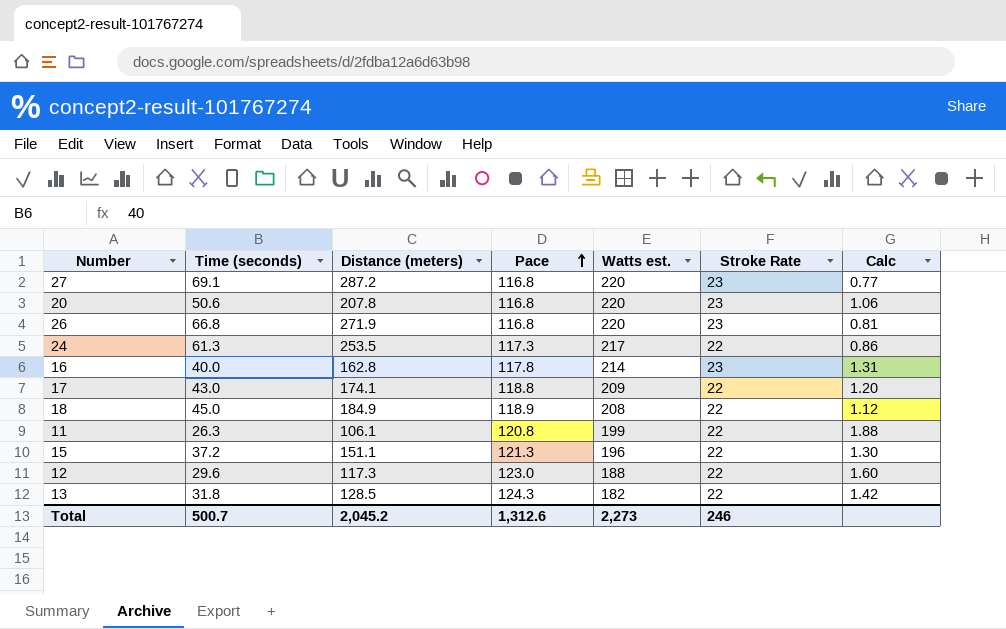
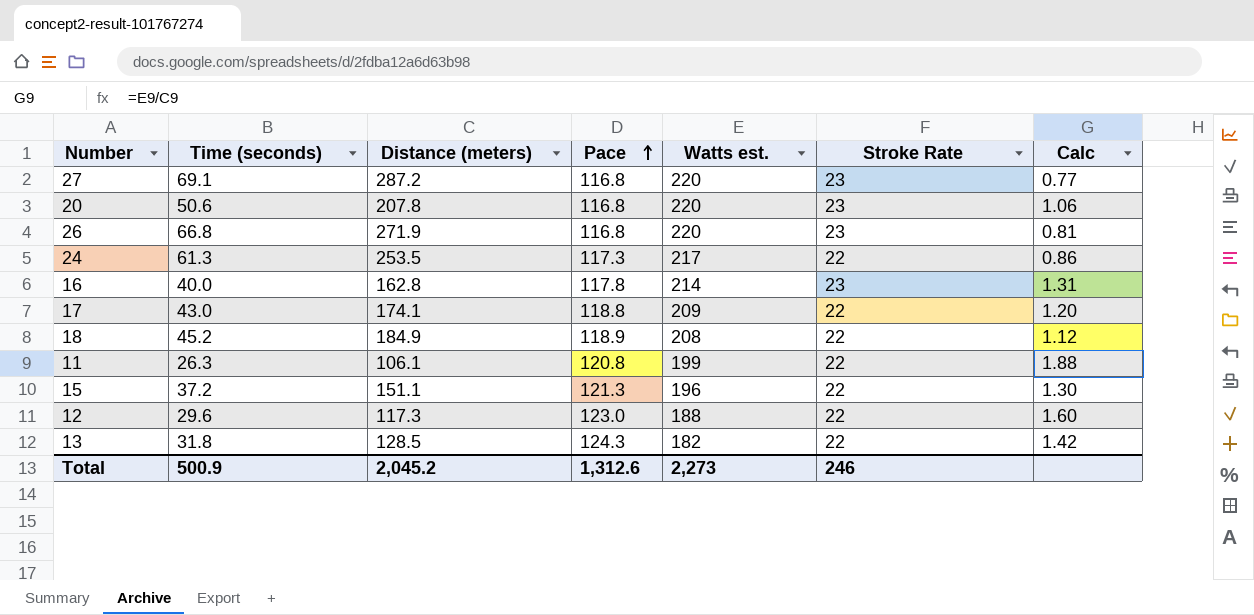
18 | Time (seconds): 45.0 -> 45.2
Total | Time (seconds): 500.7 -> 500.9

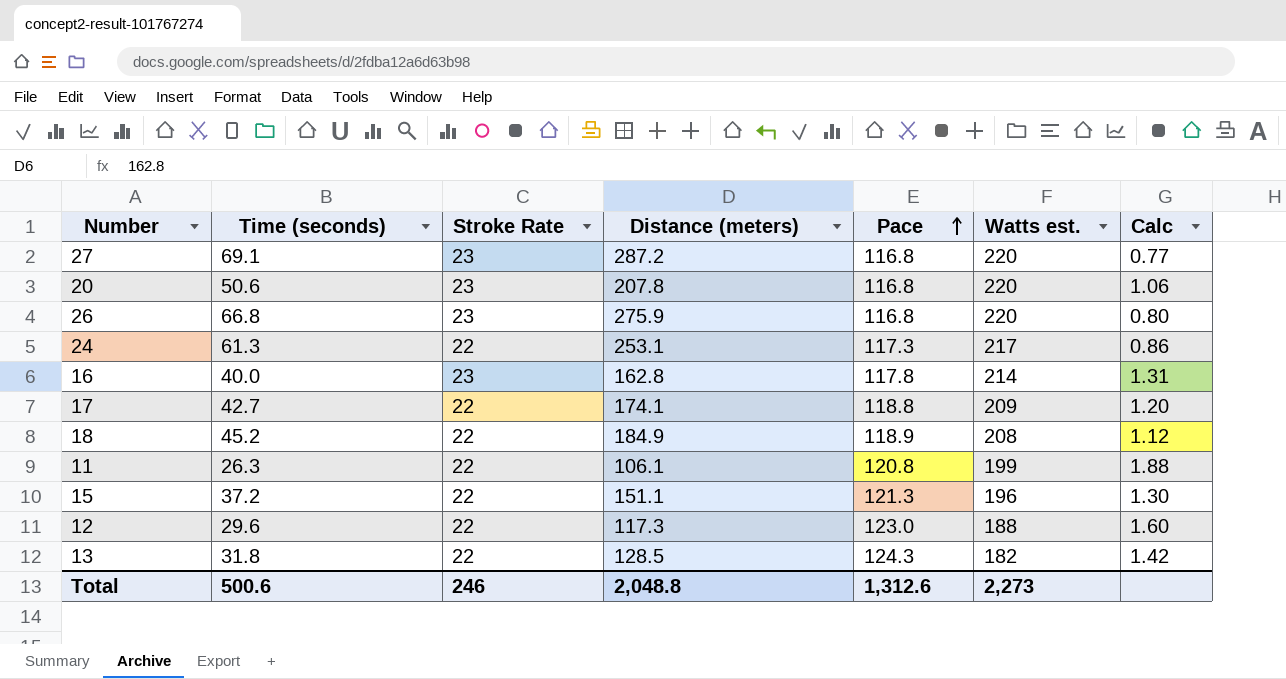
column Stroke Rate | position: 6 -> 3
26 | Distance (meters): 271.9 -> 275.9
26 | Calc: 0.81 -> 0.80
24 | Distance (meters): 253.5 -> 253.1
17 | Time (seconds): 43.0 -> 42.7
Total | Time (seconds): 500.9 -> 500.6
Total | Distance (meters): 2,045.2 -> 2,048.8

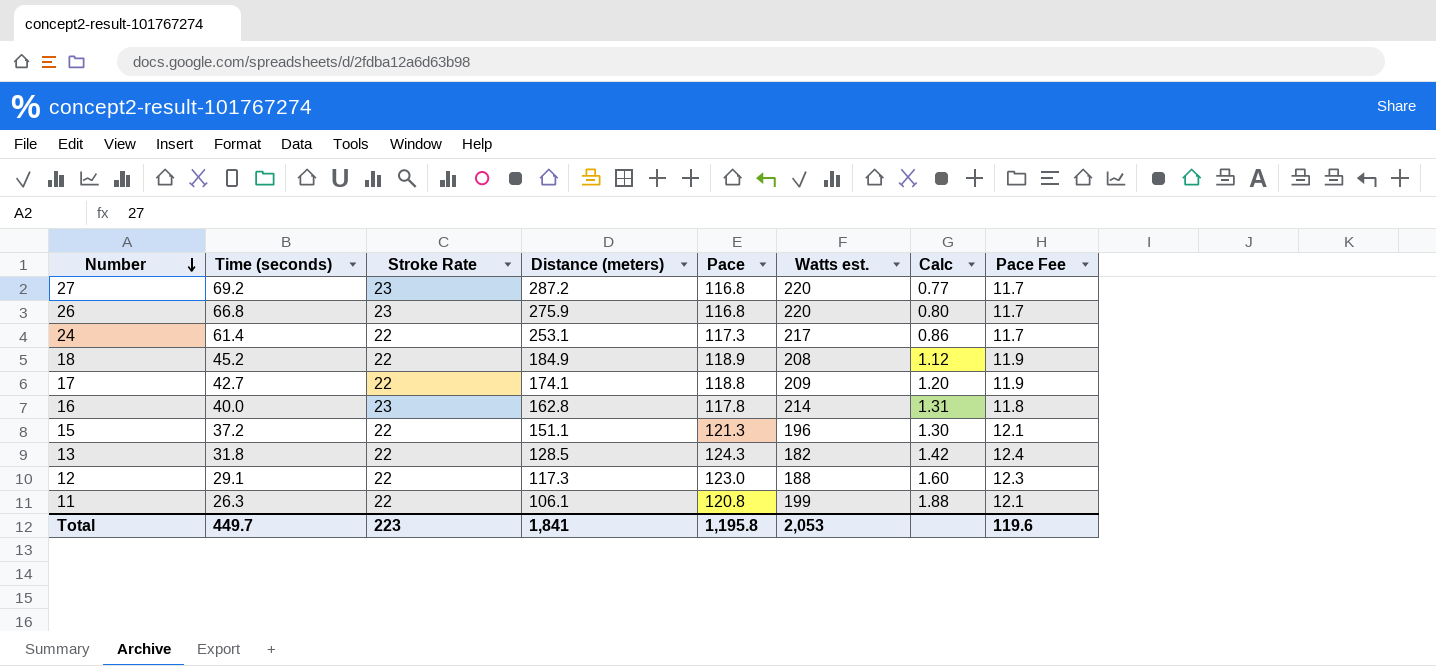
row order: Pace ascending -> Number descending
column Pace Fee | formula: none -> [Pace] * 0.1
row 20: 50.6 | 23 | 207.8 | 116.8 | 220 | 1.06 -> none
27 | Time (seconds): 69.1 -> 69.2
24 | Time (seconds): 61.3 -> 61.4
12 | Time (seconds): 29.6 -> 29.1
Total | Time (seconds): 500.6 -> 449.7
Total | Stroke Rate: 246 -> 223
Total | Distance (meters): 2,048.8 -> 1,841
Total | Pace: 1,312.6 -> 1,195.8
Total | Watts est.: 2,273 -> 2,053

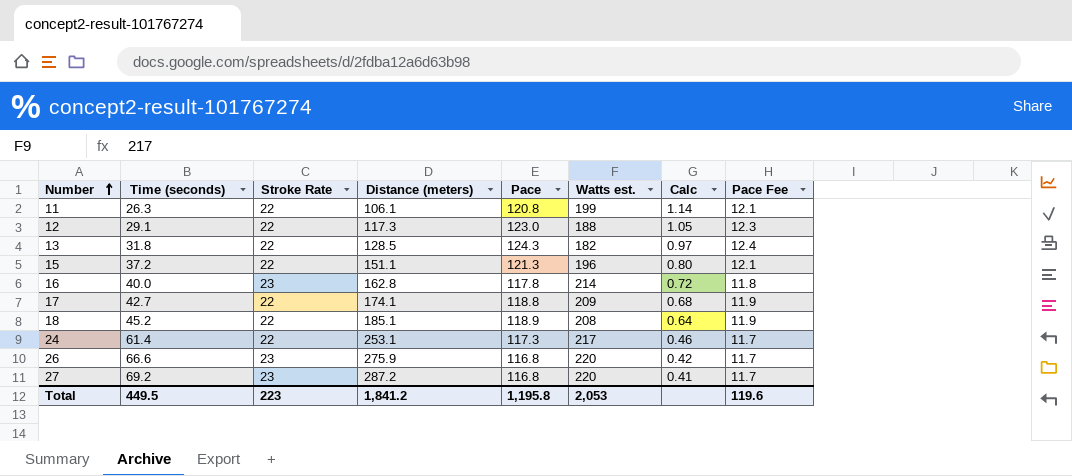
row order: Number descending -> Number ascending
column Calc | formula: [Watts est.] / [Distance (meters)] -> [Pace] / [Distance (meters)]
18 | Distance (meters): 184.9 -> 185.1
26 | Time (seconds): 66.8 -> 66.6
Total | Time (seconds): 449.7 -> 449.5
Total | Distance (meters): 1,841 -> 1,841.2

